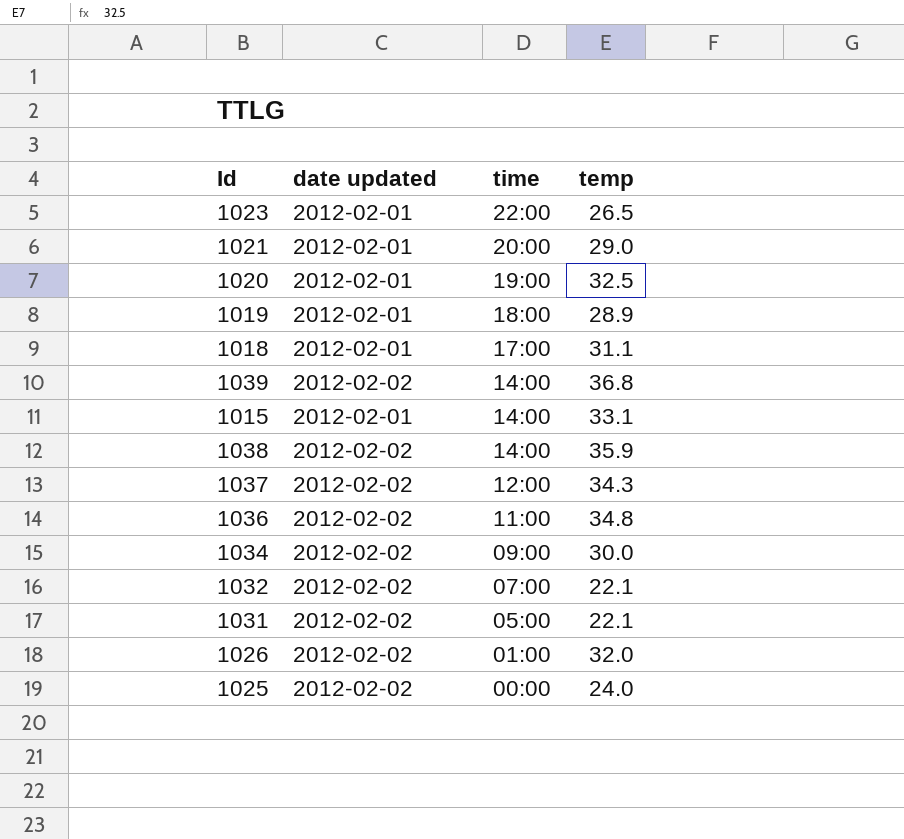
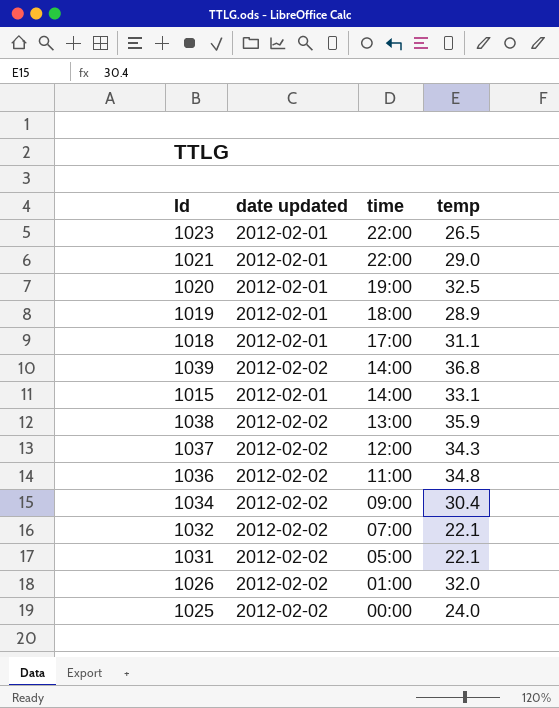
1021 | time: 20:00 -> 22:00
1038 | time: 14:00 -> 13:00
1034 | temp: 30.0 -> 30.4

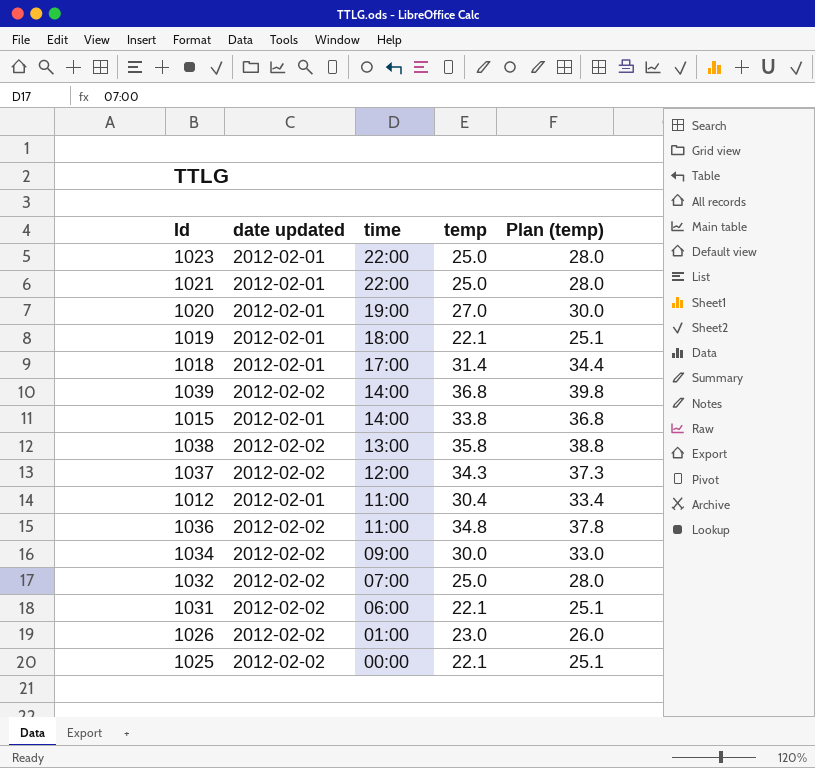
column Plan (temp) | formula: none -> [temp] + 3
1023 | temp: 26.5 -> 25.0
1021 | temp: 29.0 -> 25.0
1020 | temp: 32.5 -> 27.0
1019 | temp: 28.9 -> 22.1
1018 | temp: 31.1 -> 31.4
1015 | temp: 33.1 -> 33.8
1038 | temp: 35.9 -> 35.8
row 1012: none -> 2012-02-01 | 11:00 | 30.4 | 33.4
1034 | temp: 30.4 -> 30.0
1032 | temp: 22.1 -> 25.0
1031 | time: 05:00 -> 06:00
1026 | temp: 32.0 -> 23.0
1025 | temp: 24.0 -> 22.1

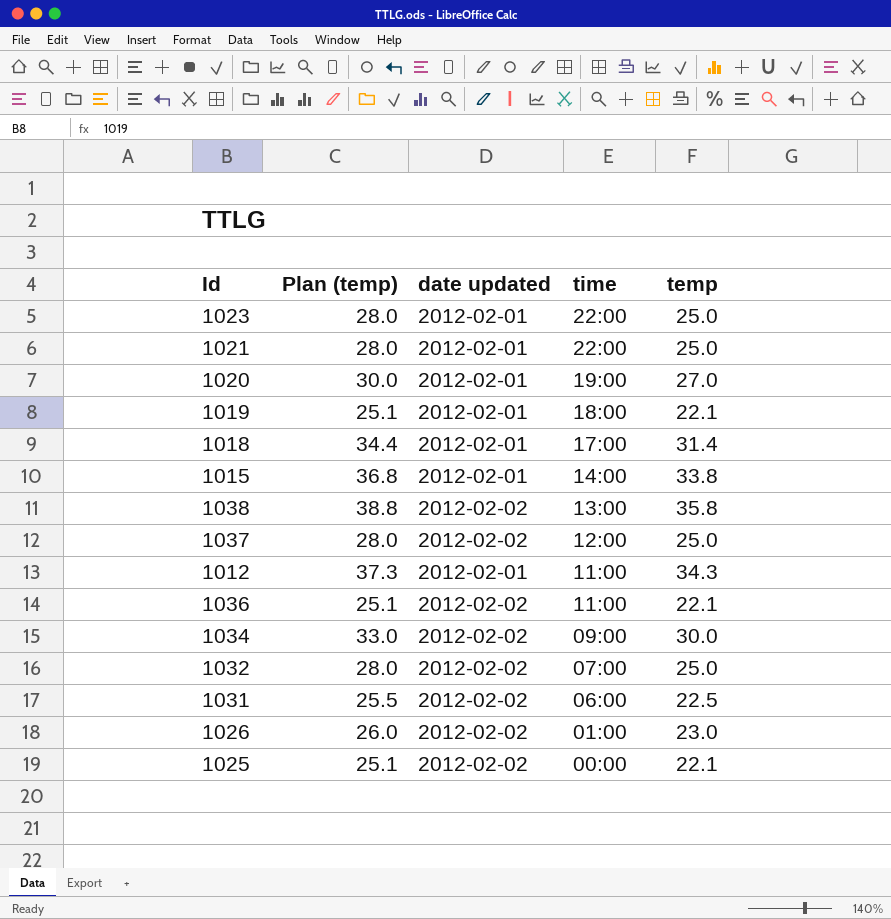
column Plan (temp) | position: 5 -> 2
row 1039: 2012-02-02 | 14:00 | 36.8 | 39.8 -> none
1037 | Plan (temp): 37.3 -> 28.0
1037 | temp: 34.3 -> 25.0
1012 | Plan (temp): 33.4 -> 37.3
1012 | temp: 30.4 -> 34.3
1036 | Plan (temp): 37.8 -> 25.1
1036 | temp: 34.8 -> 22.1
1031 | Plan (temp): 25.1 -> 25.5
1031 | temp: 22.1 -> 22.5

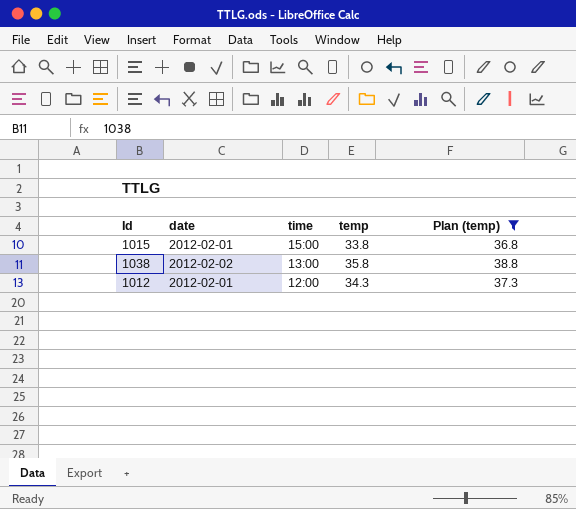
filter: none -> Plan (temp) >= 36.8
column name: date updated -> date
column Plan (temp) | position: 2 -> 5
1015 | time: 14:00 -> 15:00
1012 | time: 11:00 -> 12:00

